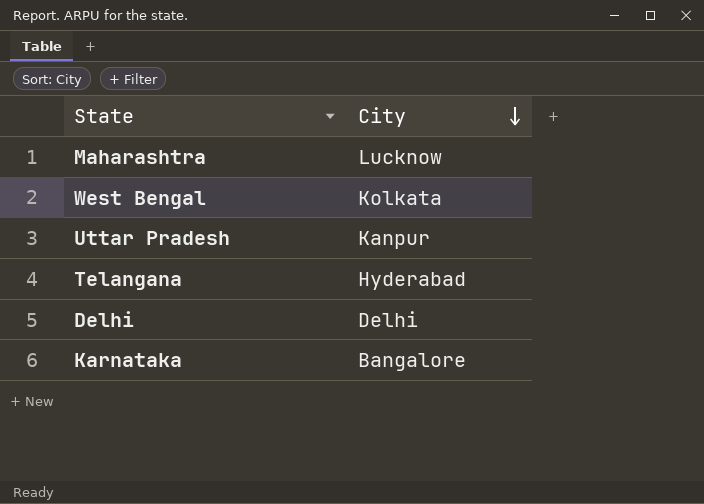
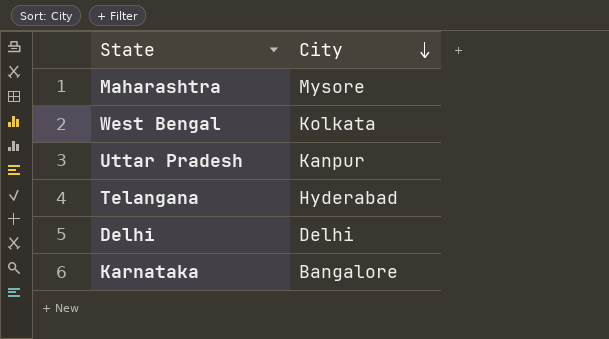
Maharashtra | City: Lucknow -> Mysore

